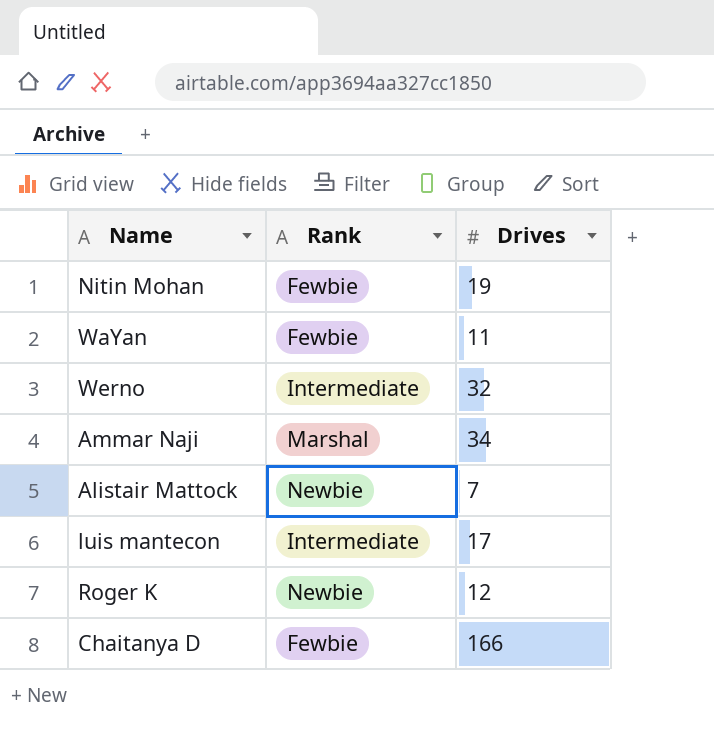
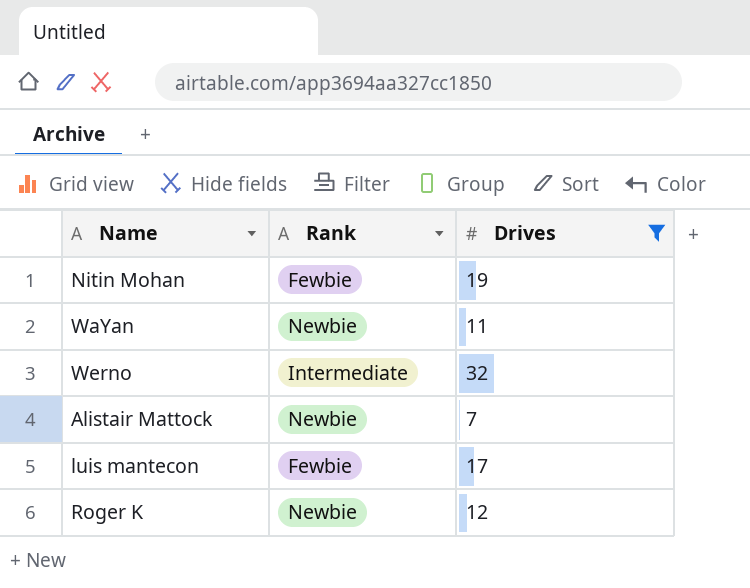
filter: none -> Drives <= 32
WaYan | Rank: Fewbie -> Newbie
luis mantecon | Rank: Intermediate -> Fewbie

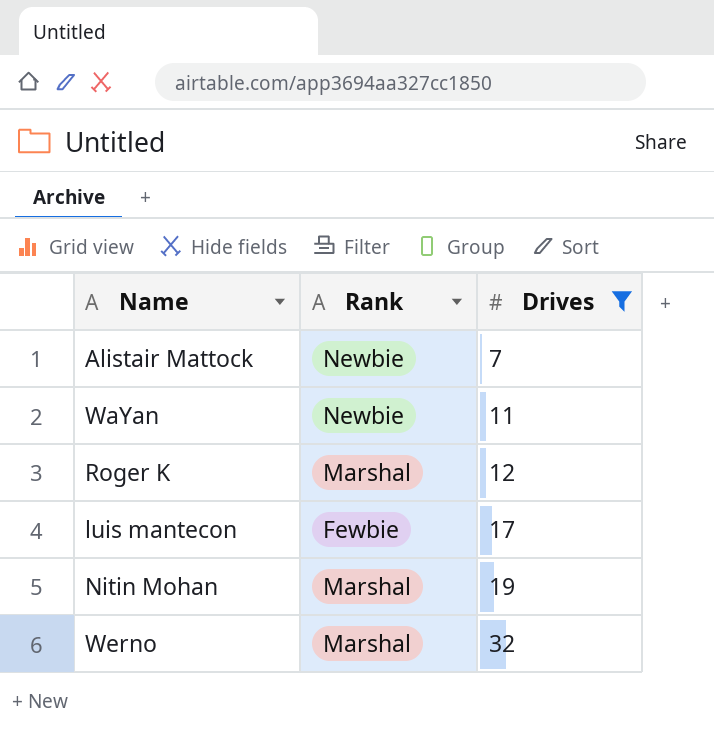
row order: none -> Drives ascending
Roger K | Rank: Newbie -> Marshal
Nitin Mohan | Rank: Fewbie -> Marshal
Werno | Rank: Intermediate -> Marshal

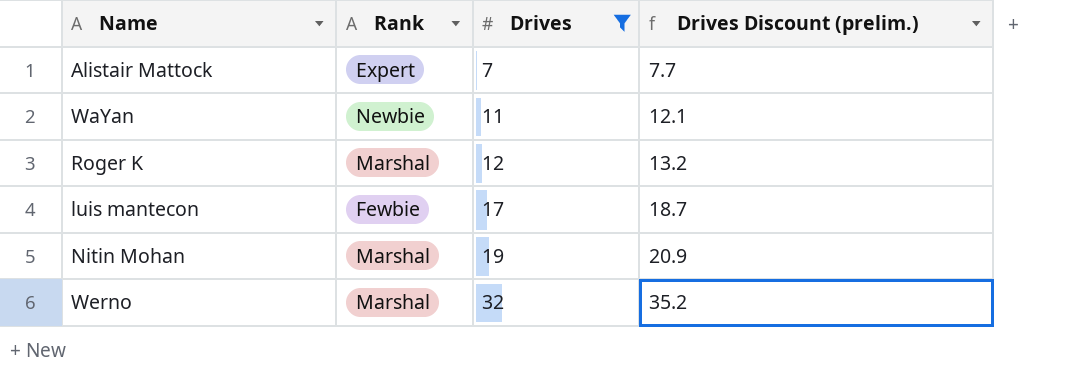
column Drives Discount (prelim.) | formula: none -> [Drives] * 1.1
Alistair Mattock | Rank: Newbie -> Expert

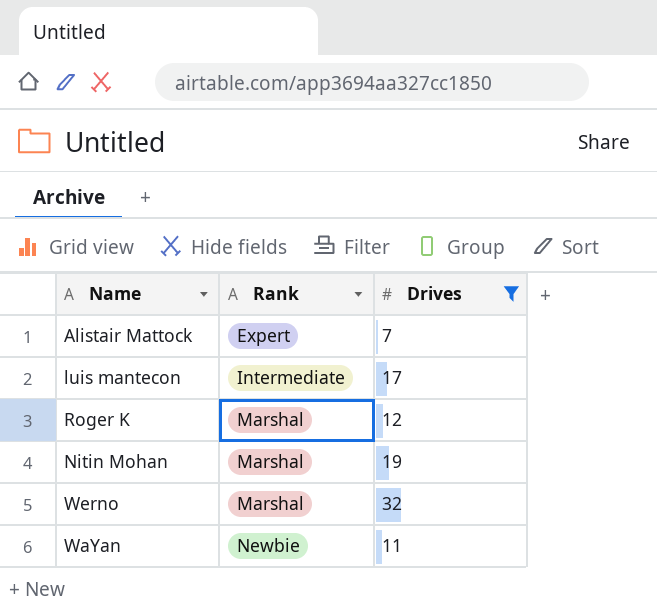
row order: Drives ascending -> Rank ascending
column Drives Discount (prelim.) | formula: [Drives] * 1.1 -> none
luis mantecon | Rank: Fewbie -> Intermediate

